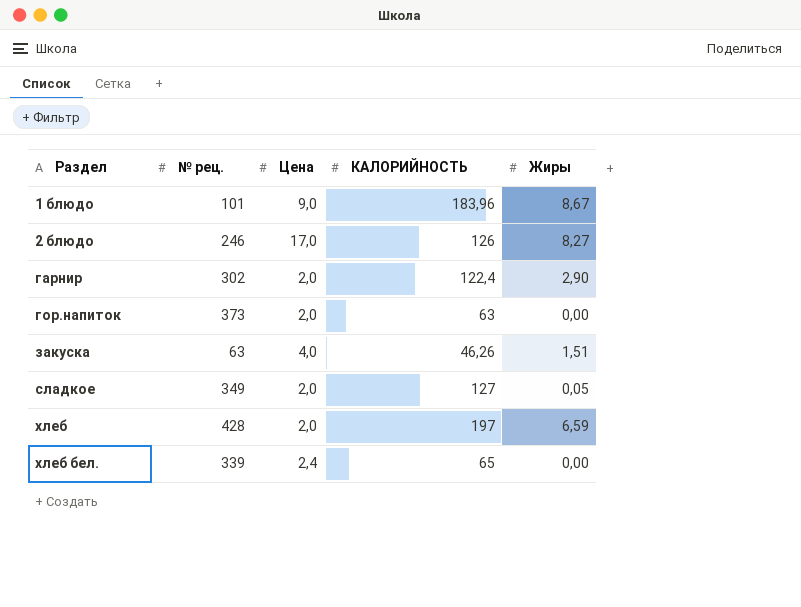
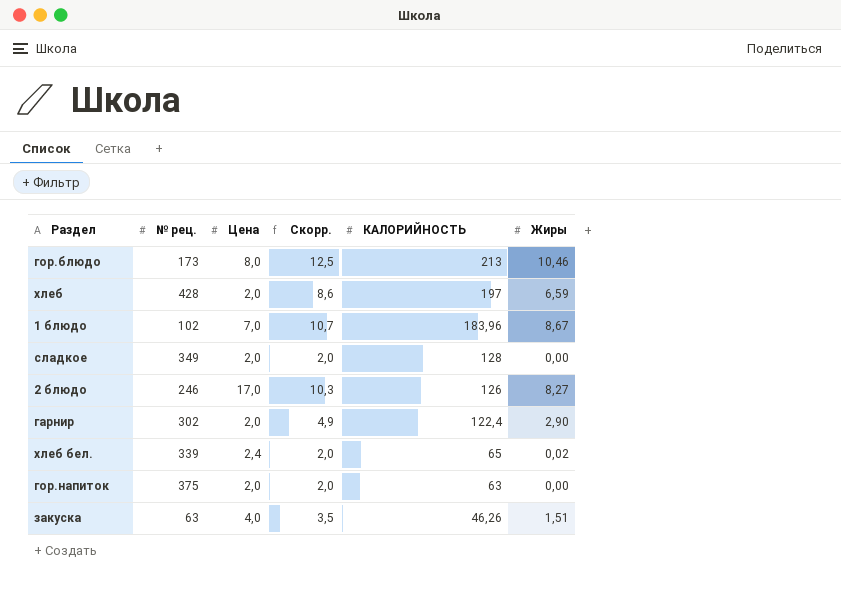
row order: Раздел ascending -> КАЛОРИЙНОСТЬ descending
column Скорр. | formula: none -> [Жиры] + 2
row гор.блюдо: none -> 173 | 8,0 | 12,5 | 213 | 10,46
1 блюдо | № рец.: 101 -> 102
1 блюдо | Цена: 9,0 -> 7,0
сладкое | КАЛОРИЙНОСТЬ: 127 -> 128
сладкое | Жиры: 0,05 -> 0,00
хлеб бел. | Жиры: 0,00 -> 0,02
гор.напиток | № рец.: 373 -> 375

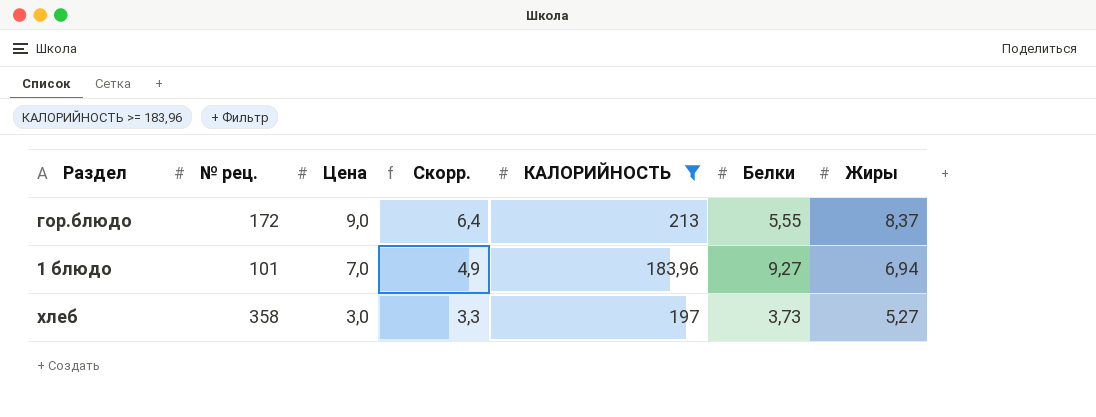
filter: none -> КАЛОРИЙНОСТЬ >= 183,96
row order: КАЛОРИЙНОСТЬ descending -> Цена descending
column Скорр. | formula: [Жиры] + 2 -> [Жиры] - 2
column Белки | position: none -> 6
гор.блюдо | № рец.: 173 -> 172
гор.блюдо | Цена: 8,0 -> 9,0
гор.блюдо | Жиры: 10,46 -> 8,37
1 блюдо | № рец.: 102 -> 101
1 блюдо | Жиры: 8,67 -> 6,94
хлеб | № рец.: 428 -> 358
хлеб | Цена: 2,0 -> 3,0
хлеб | Жиры: 6,59 -> 5,27

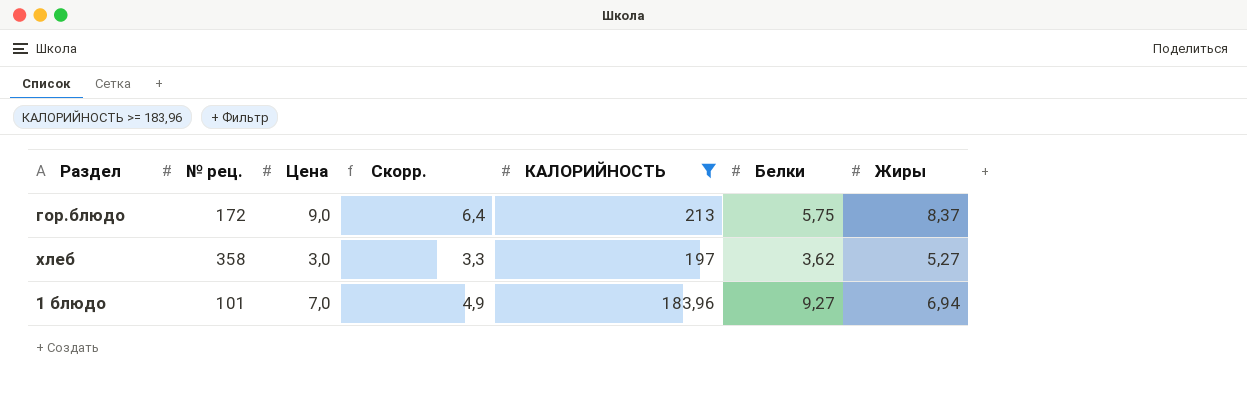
row order: Цена descending -> КАЛОРИЙНОСТЬ descending
гор.блюдо | Белки: 5,55 -> 5,75
хлеб | Белки: 3,73 -> 3,62

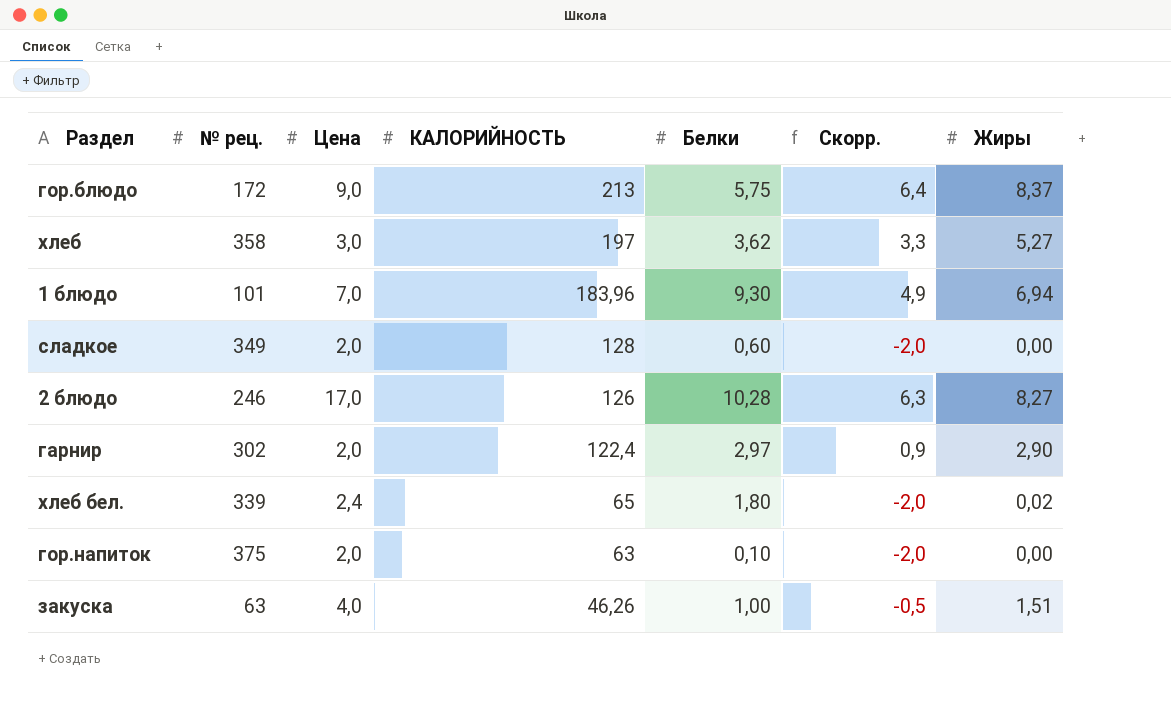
filter: КАЛОРИЙНОСТЬ >= 183,96 -> none
column Скорр. | position: 4 -> 6
1 блюдо | Белки: 9,27 -> 9,30

